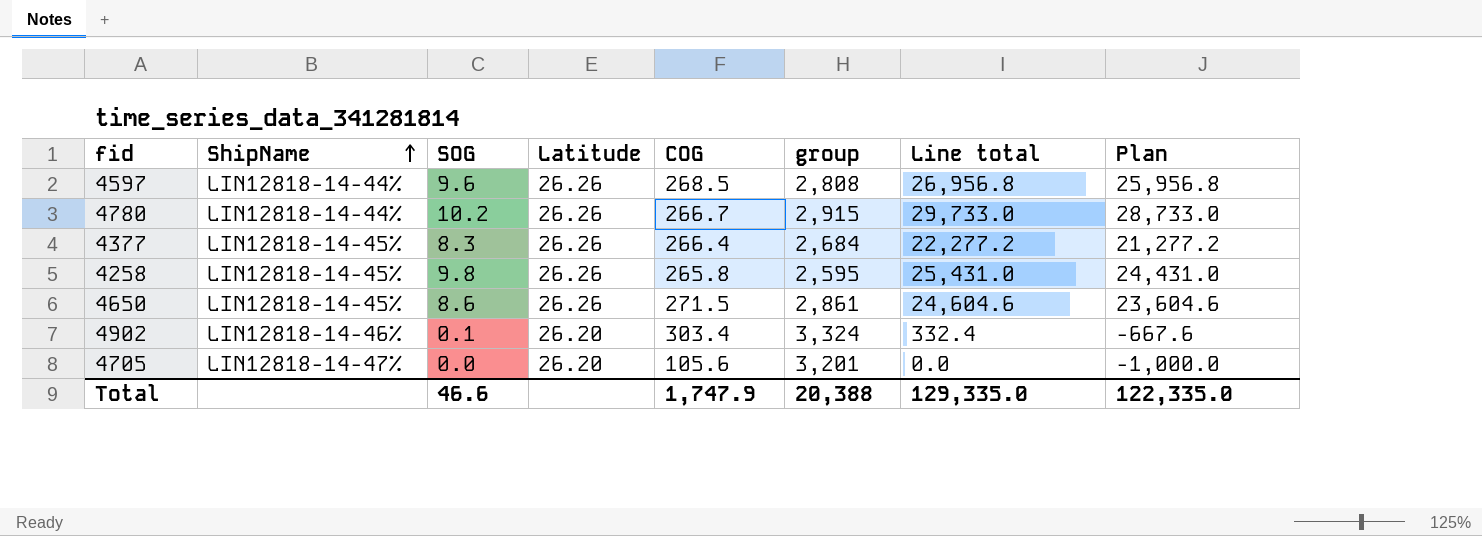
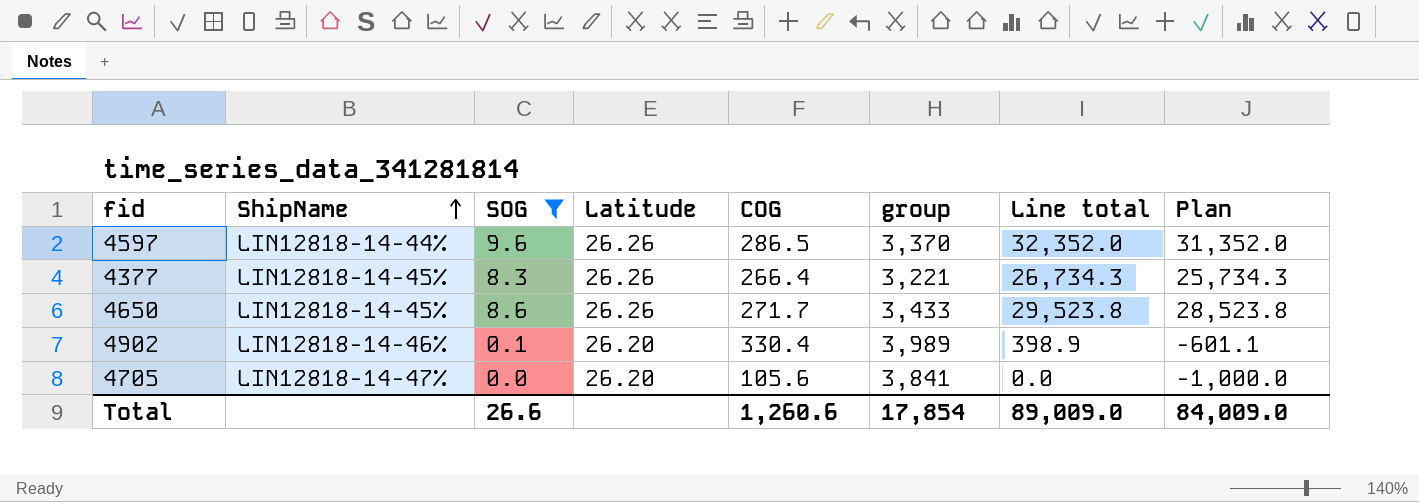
filter: none -> SOG <= 9.6
4597 | COG: 268.5 -> 286.5
4597 | group: 2,808 -> 3,370
4597 | Line total: 26,956.8 -> 32,352.0
4597 | Plan: 25,956.8 -> 31,352.0
4377 | group: 2,684 -> 3,221
4377 | Line total: 22,277.2 -> 26,734.3
4377 | Plan: 21,277.2 -> 25,734.3
4650 | COG: 271.5 -> 271.7
4650 | group: 2,861 -> 3,433
4650 | Line total: 24,604.6 -> 29,523.8
4650 | Plan: 23,604.6 -> 28,523.8
4902 | COG: 303.4 -> 330.4
4902 | group: 3,324 -> 3,989
4902 | Line total: 332.4 -> 398.9
4902 | Plan: -667.6 -> -601.1
4705 | group: 3,201 -> 3,841
Total | SOG: 46.6 -> 26.6
Total | COG: 1,747.9 -> 1,260.6
Total | group: 20,388 -> 17,854
Total | Line total: 129,335.0 -> 89,009.0
Total | Plan: 122,335.0 -> 84,009.0

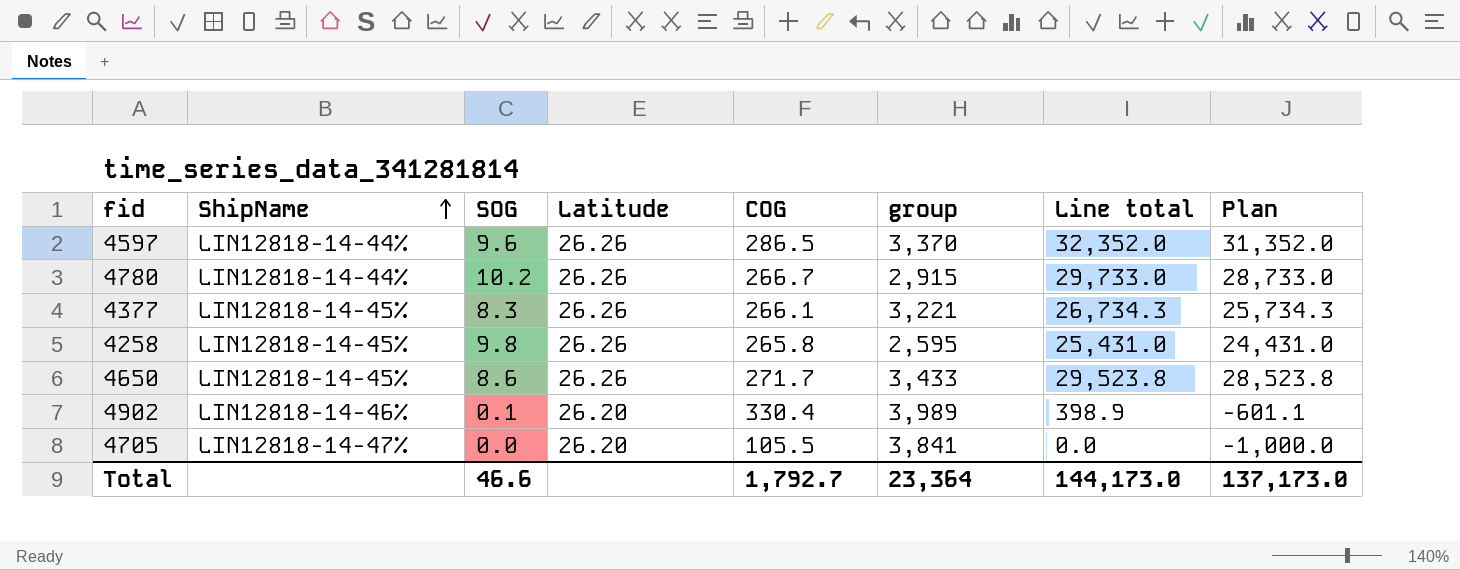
filter: SOG <= 9.6 -> none
4377 | COG: 266.4 -> 266.1
4705 | COG: 105.6 -> 105.5
Total | SOG: 26.6 -> 46.6
Total | COG: 1,260.6 -> 1,792.7
Total | group: 17,854 -> 23,364
Total | Line total: 89,009.0 -> 144,173.0
Total | Plan: 84,009.0 -> 137,173.0

